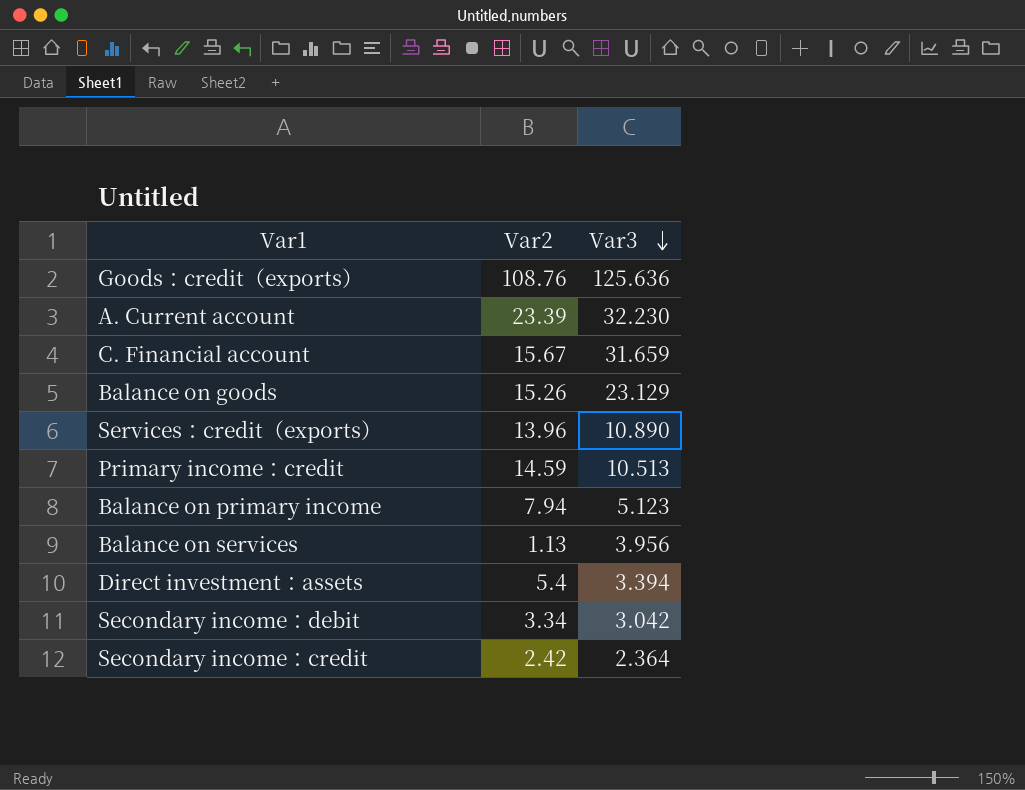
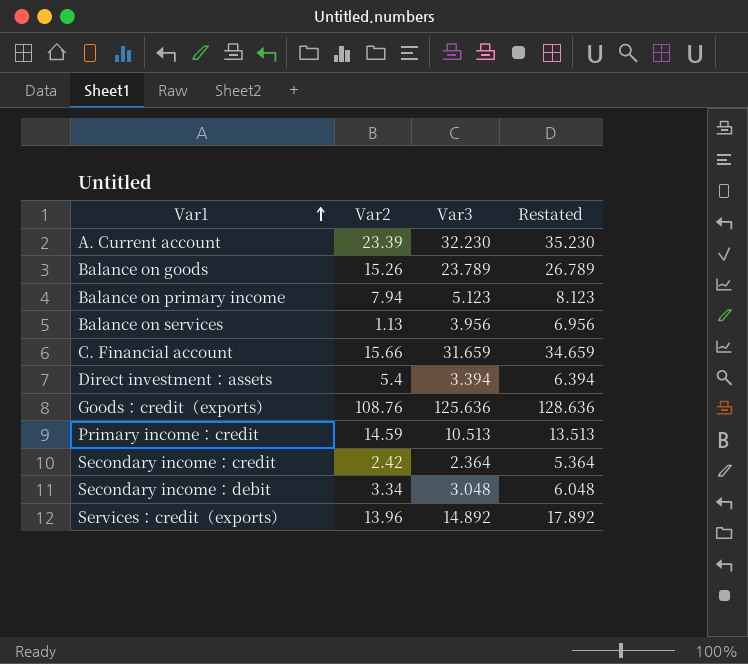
row order: Var3 descending -> Var1 ascending
column Restated | formula: none -> [Var3] + 3
Balance on goods | Var3: 23.129 -> 23.789
C. Financial account | Var2: 15.67 -> 15.66
Secondary income：debit | Var3: 3.042 -> 3.048
Services：credit（exports） | Var3: 10.890 -> 14.892

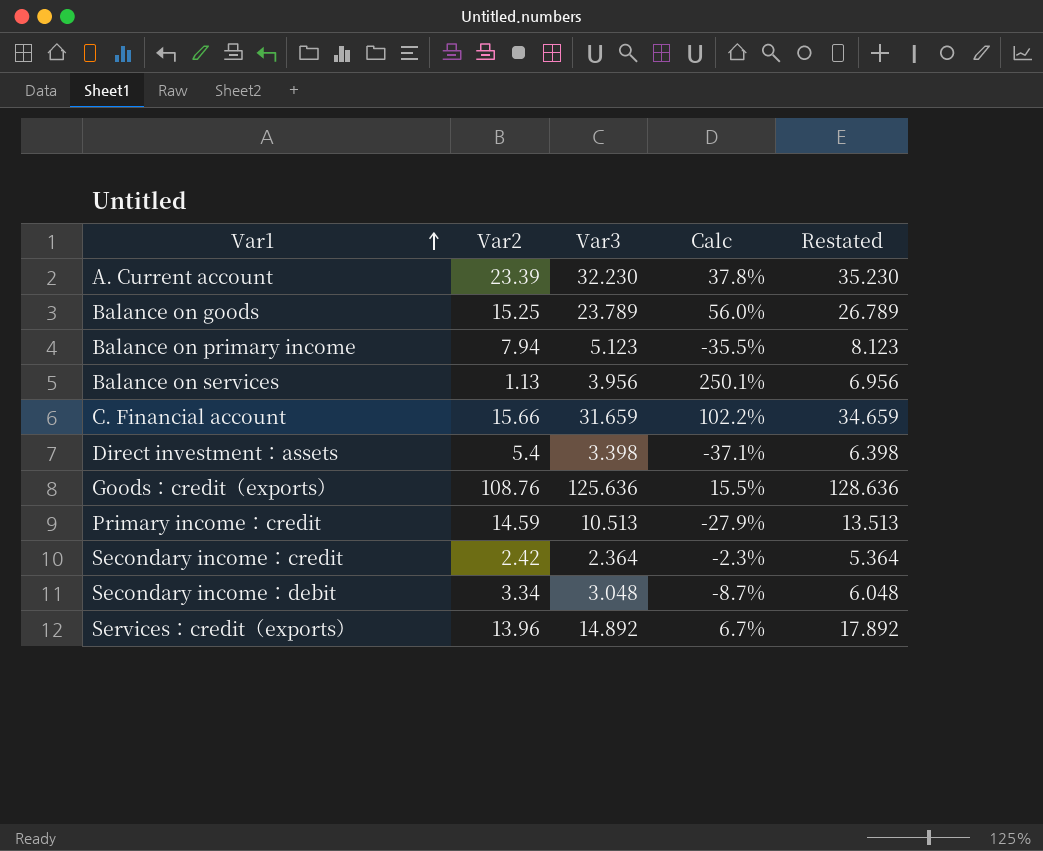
column Calc | formula: none -> ([Var3] - [Var2]) / [Var2]
Balance on goods | Var2: 15.26 -> 15.25
Direct investment：assets | Var3: 3.394 -> 3.398
Direct investment：assets | Restated: 6.394 -> 6.398

